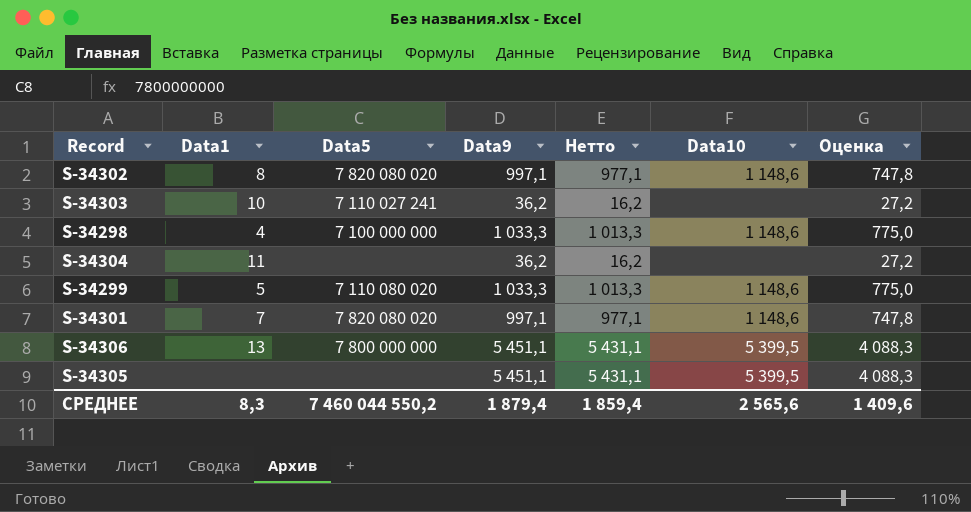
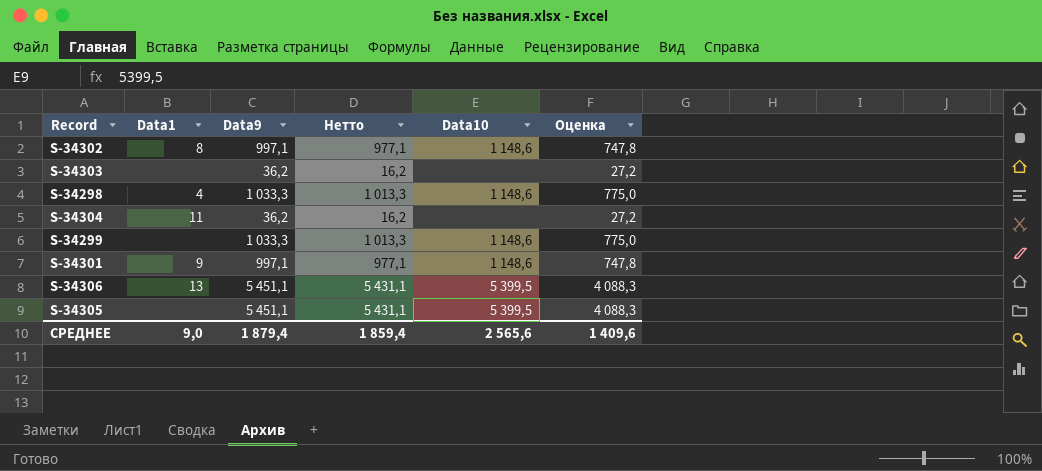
column Data5 | position: 3 -> none
S-34303 | Data1: 10 -> none
S-34299 | Data1: 5 -> none
S-34301 | Data1: 7 -> 9
СРЕДНЕЕ | Data1: 8,3 -> 9,0

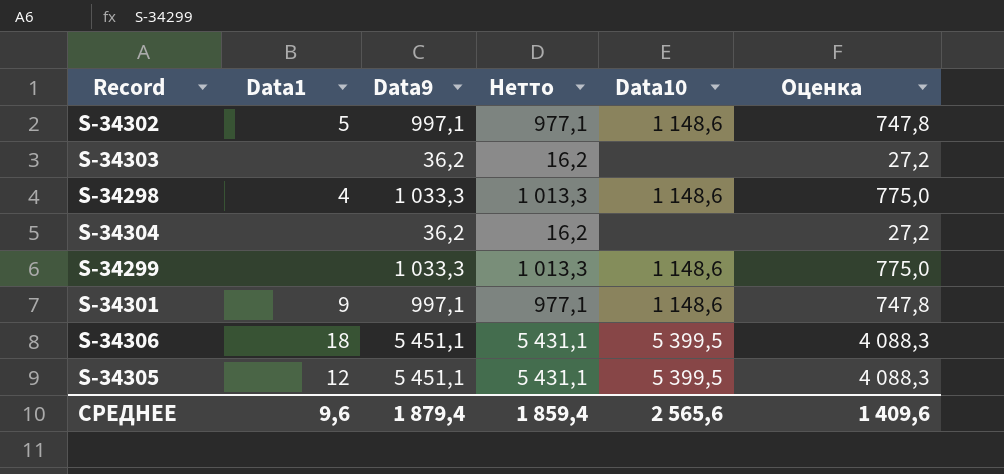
S-34302 | Data1: 8 -> 5
S-34304 | Data1: 11 -> none
S-34306 | Data1: 13 -> 18
S-34305 | Data1: none -> 12
СРЕДНЕЕ | Data1: 9,0 -> 9,6

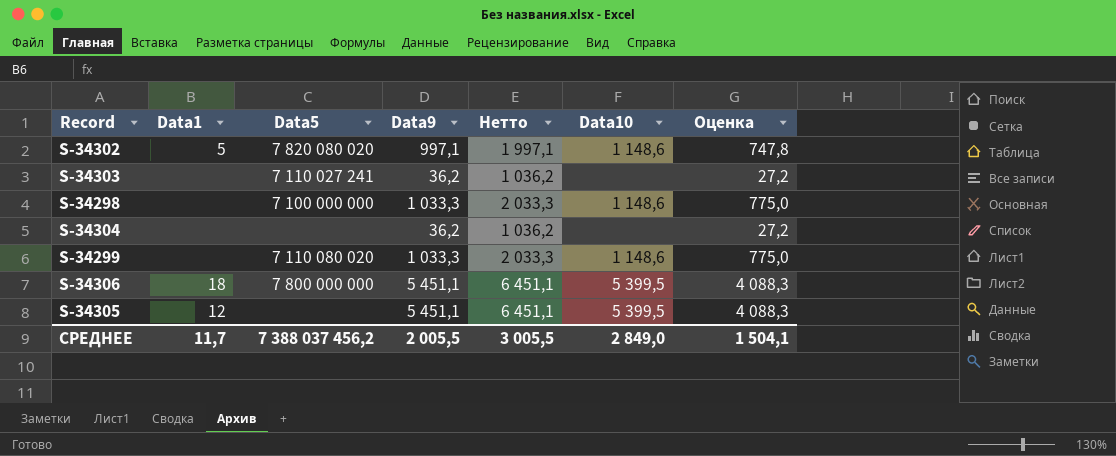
column Data5 | position: none -> 3
column Нетто | formula: [Data9] - 20 -> [Data9] + 1000
row S-34301: 9 | 997,1 | 977,1 | 1 148,6 | 747,8 -> none
S-34298 | Data1: 4 -> none
СРЕДНЕЕ | Data1: 9,6 -> 11,7
СРЕДНЕЕ | Data9: 1 879,4 -> 2 005,5
СРЕДНЕЕ | Нетто: 1 859,4 -> 3 005,5
СРЕДНЕЕ | Data10: 2 565,6 -> 2 849,0
СРЕДНЕЕ | Оценка: 1 409,6 -> 1 504,1

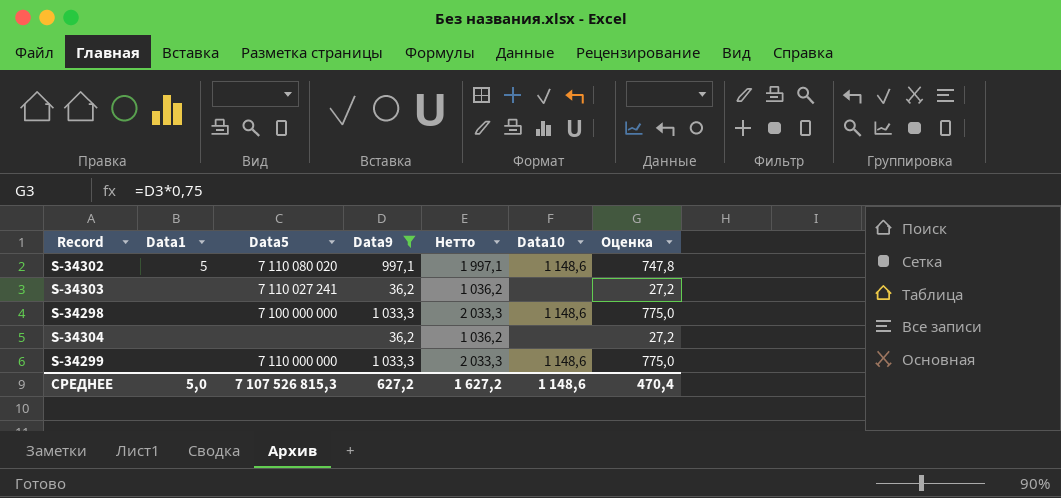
filter: none -> Data9 != 5 451,1
S-34302 | Data5: 7 820 080 020 -> 7 110 080 020
S-34299 | Data5: 7 110 080 020 -> 7 110 000 000
СРЕДНЕЕ | Data1: 11,7 -> 5,0
СРЕДНЕЕ | Data5: 7 388 037 456,2 -> 7 107 526 815,3
СРЕДНЕЕ | Data9: 2 005,5 -> 627,2
СРЕДНЕЕ | Нетто: 3 005,5 -> 1 627,2
СРЕДНЕЕ | Data10: 2 849,0 -> 1 148,6
СРЕДНЕЕ | Оценка: 1 504,1 -> 470,4

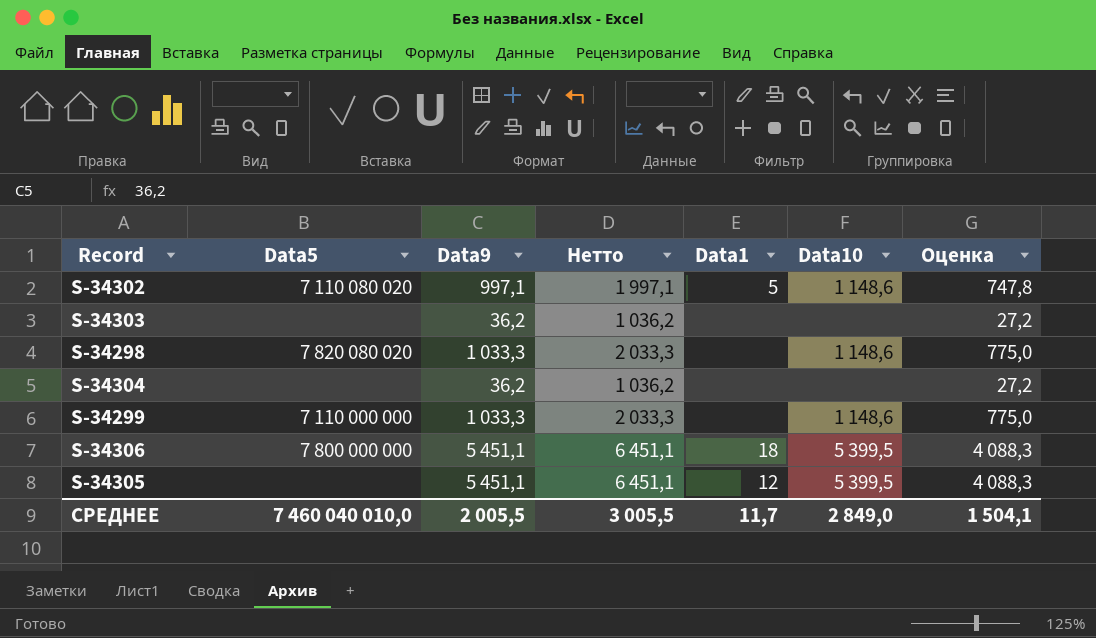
filter: Data9 != 5 451,1 -> none
column Data1 | position: 2 -> 5
S-34303 | Data5: 7 110 027 241 -> none
S-34298 | Data5: 7 100 000 000 -> 7 820 080 020
СРЕДНЕЕ | Data5: 7 107 526 815,3 -> 7 460 040 010,0
СРЕДНЕЕ | Data9: 627,2 -> 2 005,5
СРЕДНЕЕ | Нетто: 1 627,2 -> 3 005,5
СРЕДНЕЕ | Data1: 5,0 -> 11,7
СРЕДНЕЕ | Data10: 1 148,6 -> 2 849,0
СРЕДНЕЕ | Оценка: 470,4 -> 1 504,1

